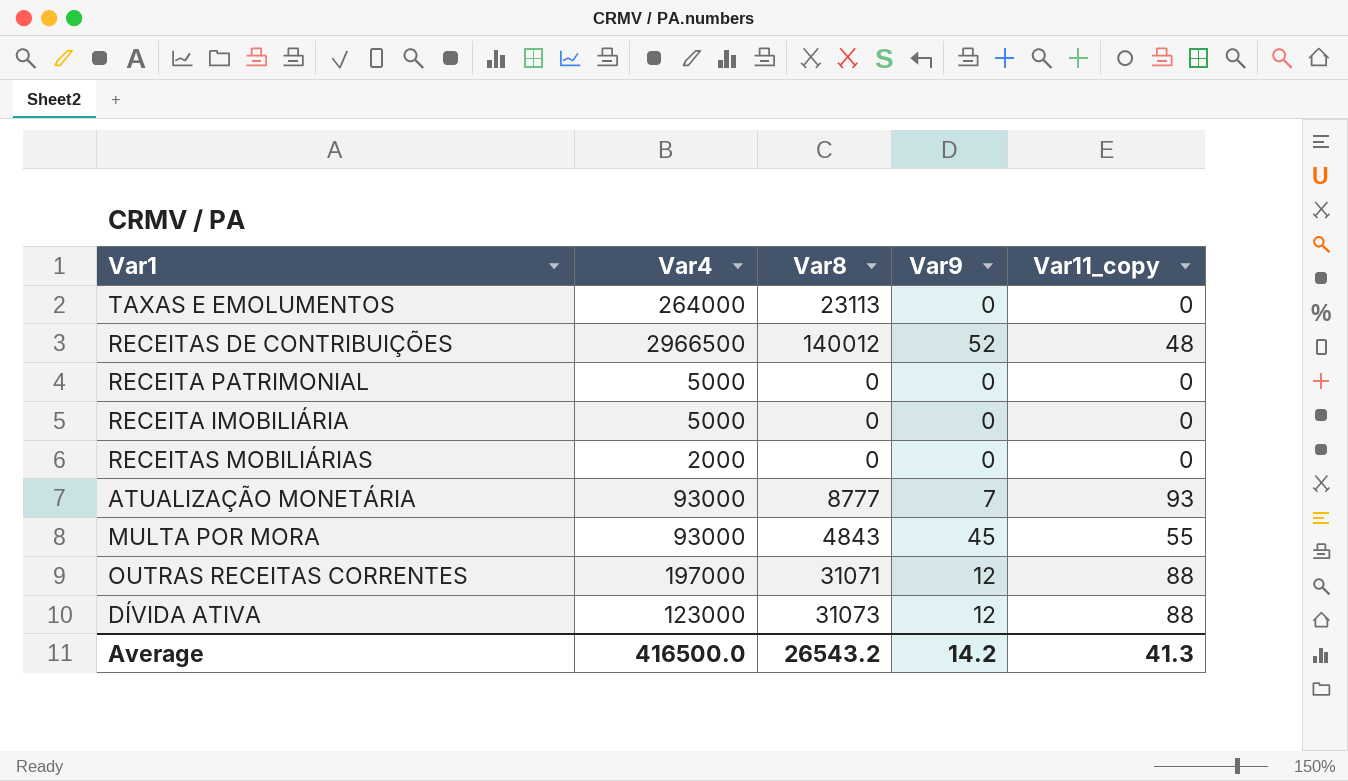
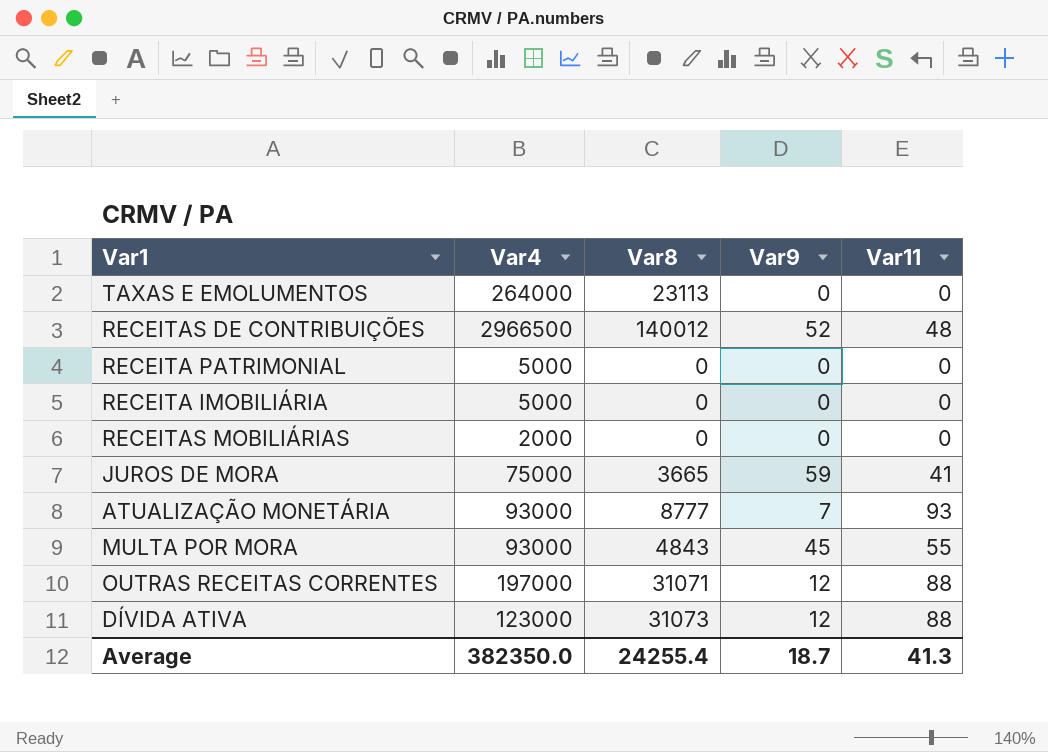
column name: Var11_copy -> Var11
row JUROS DE MORA: none -> 75000 | 3665 | 59 | 41
Average | Var4: 416500.0 -> 382350.0
Average | Var8: 26543.2 -> 24255.4
Average | Var9: 14.2 -> 18.7

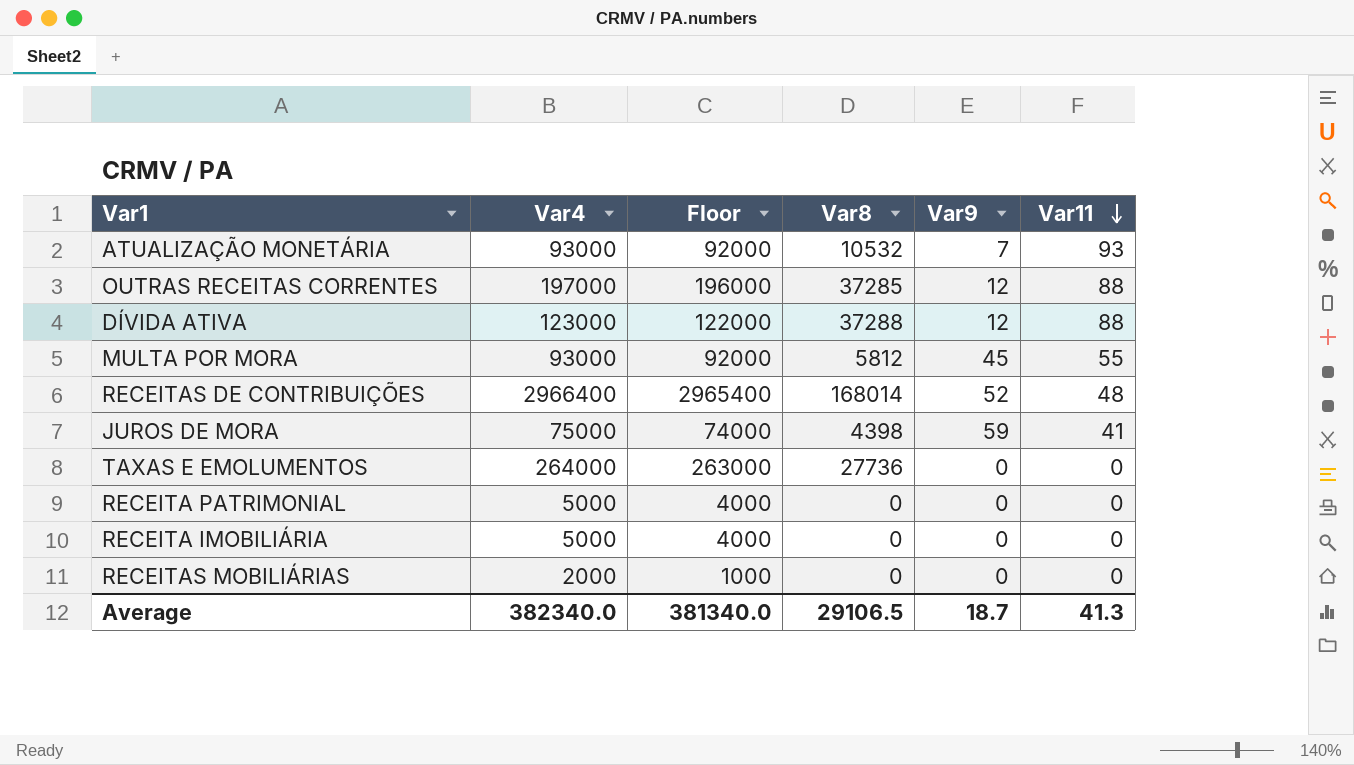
row order: none -> Var11 descending
column Floor | formula: none -> [Var4] - 1000
ATUALIZAÇÃO MONETÁRIA | Var8: 8777 -> 10532
OUTRAS RECEITAS CORRENTES | Var8: 31071 -> 37285
DÍVIDA ATIVA | Var8: 31073 -> 37288
MULTA POR MORA | Var8: 4843 -> 5812
RECEITAS DE CONTRIBUIÇÕES | Var4: 2966500 -> 2966400
RECEITAS DE CONTRIBUIÇÕES | Var8: 140012 -> 168014
JUROS DE MORA | Var8: 3665 -> 4398
TAXAS E EMOLUMENTOS | Var8: 23113 -> 27736
Average | Var4: 382350.0 -> 382340.0
Average | Var8: 24255.4 -> 29106.5

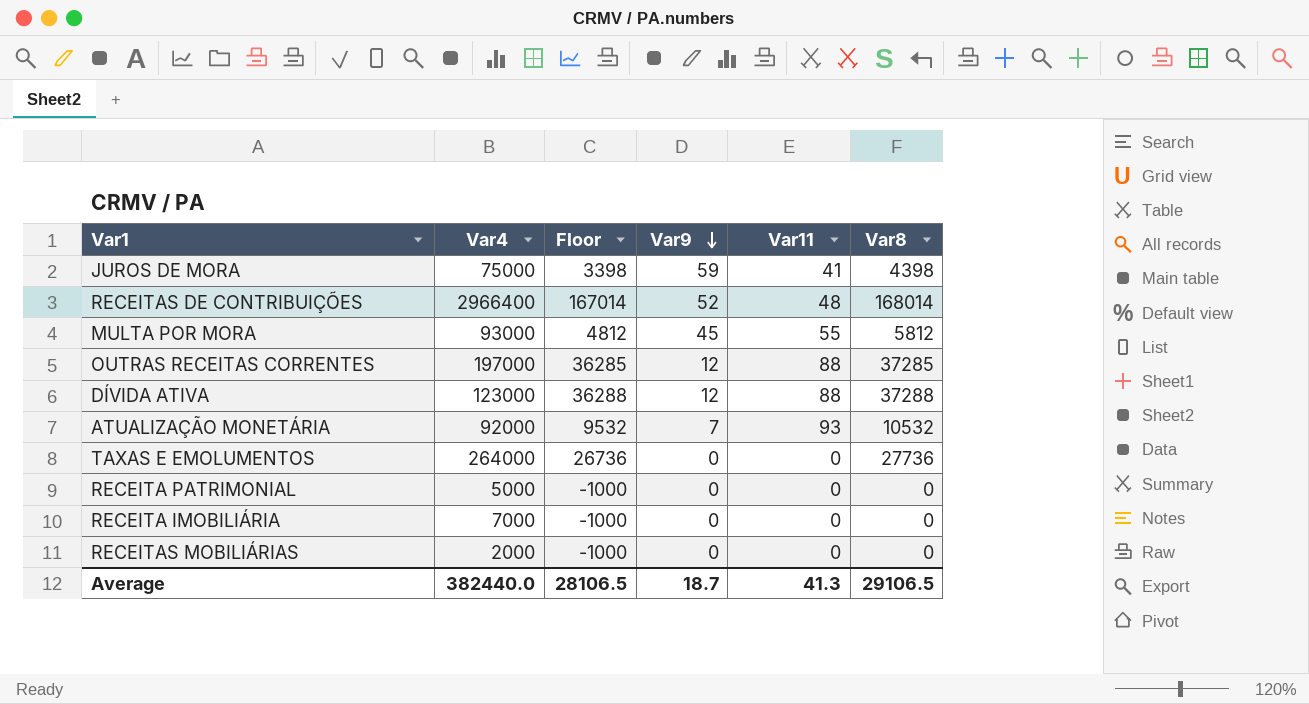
row order: Var11 descending -> Var9 descending
column Floor | formula: [Var4] - 1000 -> [Var8] - 1000
column Var8 | position: 4 -> 6
ATUALIZAÇÃO MONETÁRIA | Var4: 93000 -> 92000
RECEITA IMOBILIÁRIA | Var4: 5000 -> 7000
Average | Var4: 382340.0 -> 382440.0
Average | Floor: 381340.0 -> 28106.5

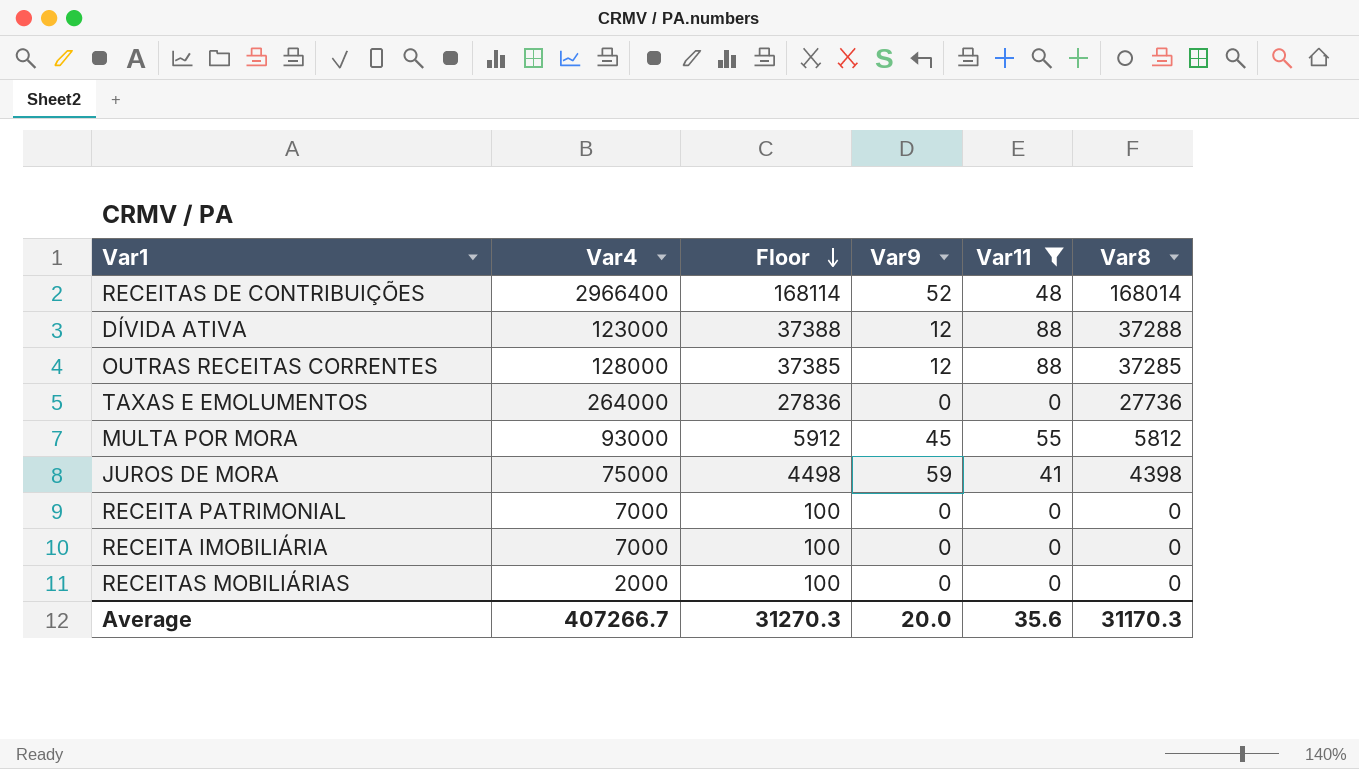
filter: none -> Var11 != 93
row order: Var9 descending -> Floor descending
column Floor | formula: [Var8] - 1000 -> [Var8] + 100
OUTRAS RECEITAS CORRENTES | Var4: 197000 -> 128000
RECEITA PATRIMONIAL | Var4: 5000 -> 7000
Average | Var4: 382440.0 -> 407266.7
Average | Floor: 28106.5 -> 31270.3
Average | Var9: 18.7 -> 20.0
Average | Var11: 41.3 -> 35.6
Average | Var8: 29106.5 -> 31170.3

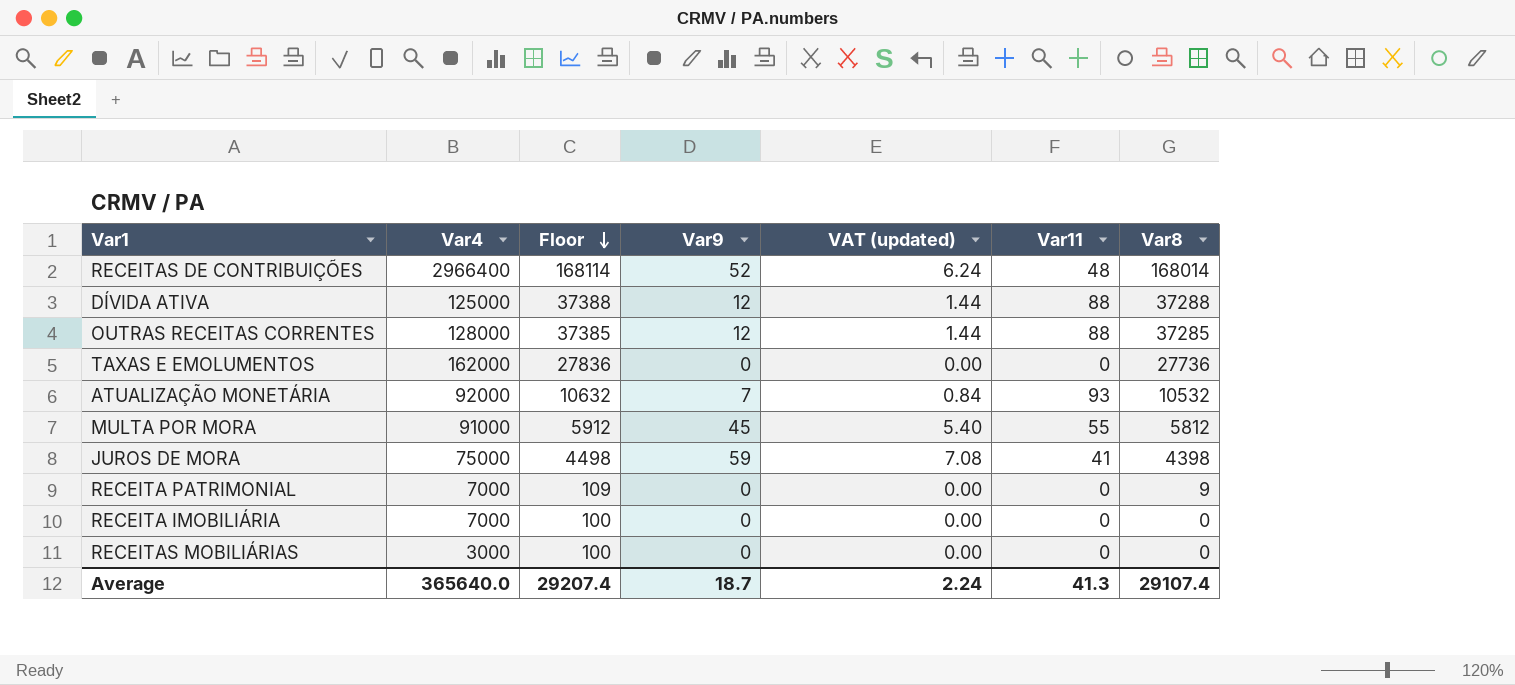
filter: Var11 != 93 -> none
column VAT (updated) | formula: none -> [Var9] * 0.12
DÍVIDA ATIVA | Var4: 123000 -> 125000
TAXAS E EMOLUMENTOS | Var4: 264000 -> 162000
MULTA POR MORA | Var4: 93000 -> 91000
RECEITA PATRIMONIAL | Floor: 100 -> 109
RECEITA PATRIMONIAL | Var8: 0 -> 9
RECEITAS MOBILIÁRIAS | Var4: 2000 -> 3000
Average | Var4: 407266.7 -> 365640.0
Average | Floor: 31270.3 -> 29207.4
Average | Var9: 20.0 -> 18.7
Average | Var11: 35.6 -> 41.3
Average | Var8: 31170.3 -> 29107.4

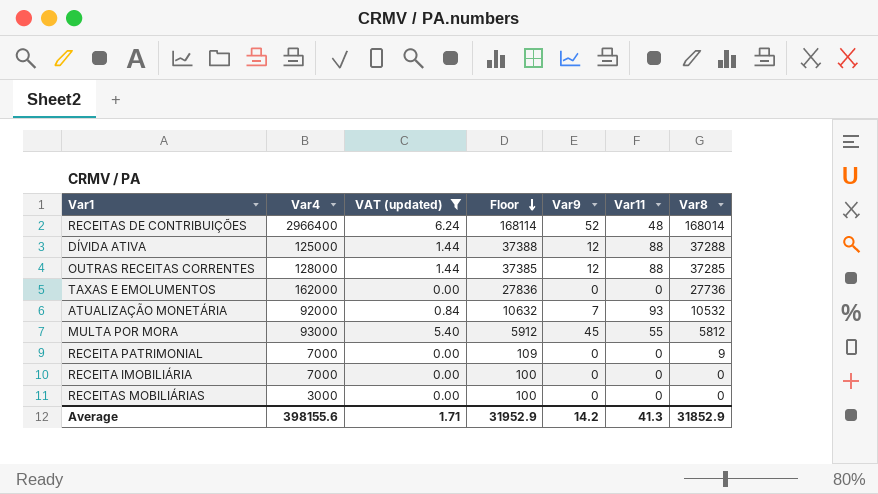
filter: none -> VAT (updated) != 7.08
column VAT (updated) | position: 5 -> 3
MULTA POR MORA | Var4: 91000 -> 93000
Average | Var4: 365640.0 -> 398155.6
Average | VAT (updated): 2.24 -> 1.71
Average | Floor: 29207.4 -> 31952.9
Average | Var9: 18.7 -> 14.2
Average | Var8: 29107.4 -> 31852.9

